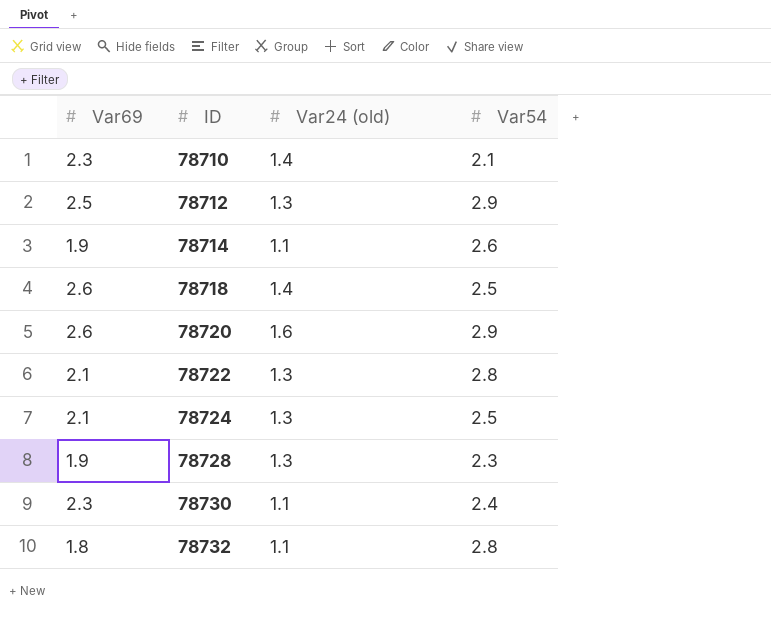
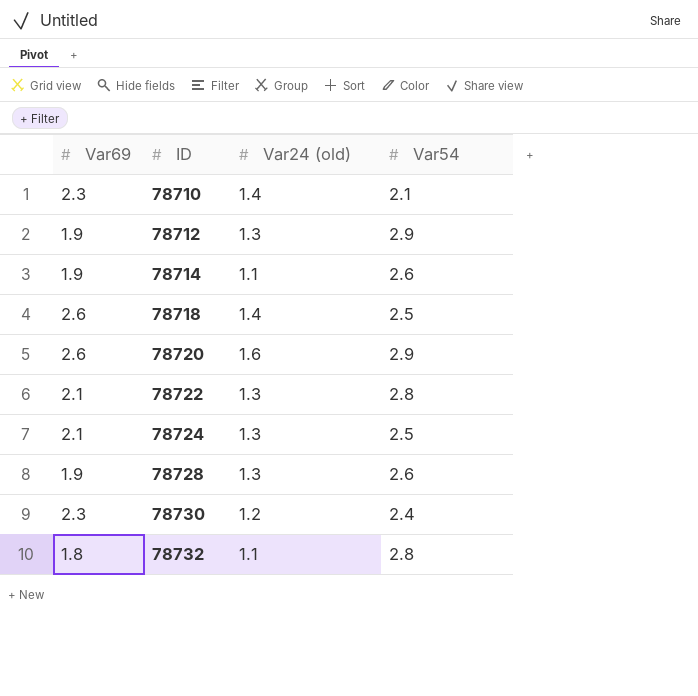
78712 | Var69: 2.5 -> 1.9
78728 | Var54: 2.3 -> 2.6
78730 | Var24 (old): 1.1 -> 1.2

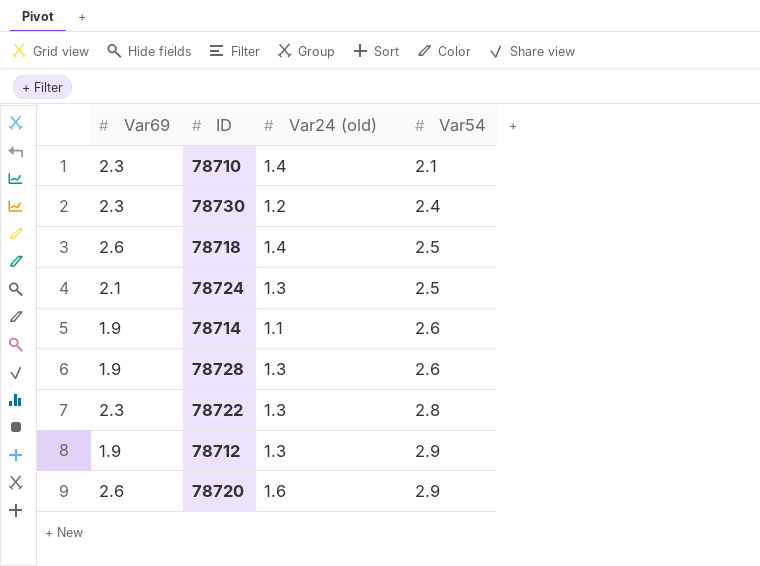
row order: ID ascending -> Var54 ascending
row 78732: 1.8 | 1.1 | 2.8 -> none
78722 | Var69: 2.1 -> 2.3

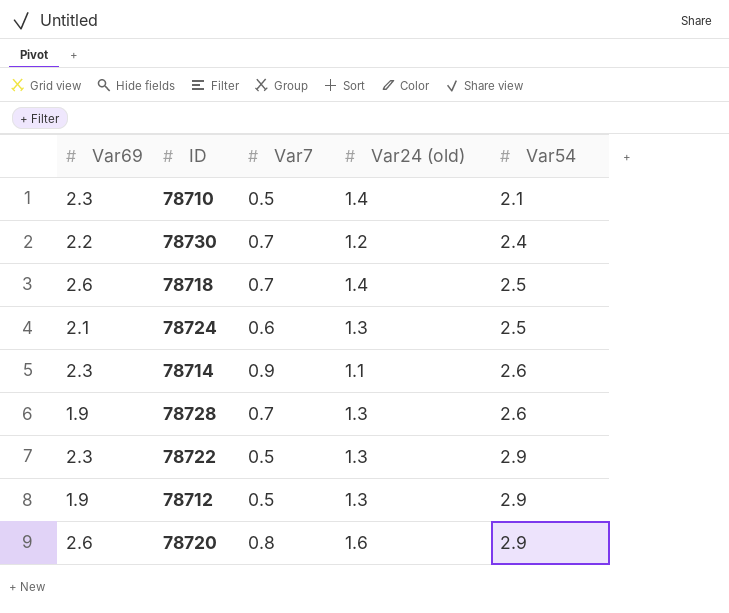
column Var7 | position: none -> 3
78730 | Var69: 2.3 -> 2.2
78714 | Var69: 1.9 -> 2.3
78722 | Var54: 2.8 -> 2.9

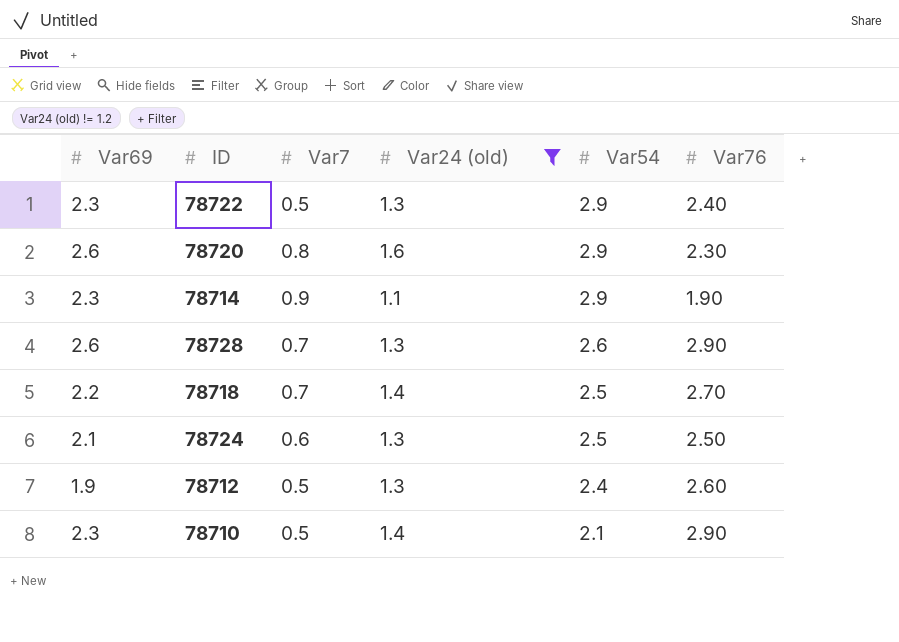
filter: none -> Var24 (old) != 1.2
row order: Var54 ascending -> Var54 descending
column Var76 | position: none -> 6
78714 | Var54: 2.6 -> 2.9
78728 | Var69: 1.9 -> 2.6
78718 | Var69: 2.6 -> 2.2
78712 | Var54: 2.9 -> 2.4

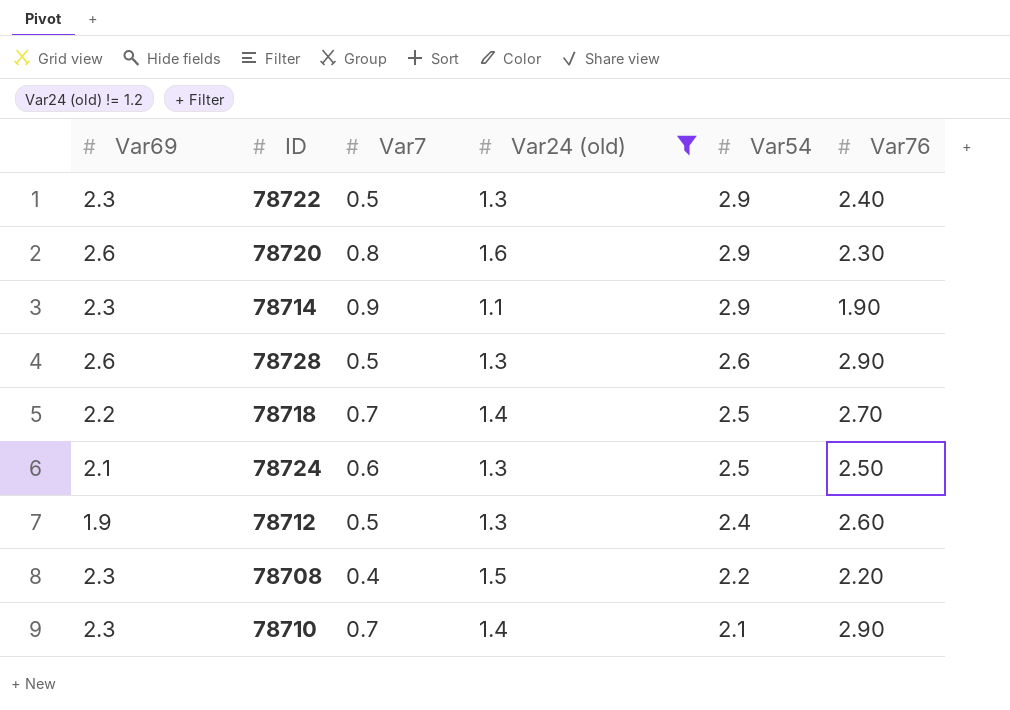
78728 | Var7: 0.7 -> 0.5
row 78708: none -> 2.3 | 0.4 | 1.5 | 2.2 | 2.20
78710 | Var7: 0.5 -> 0.7

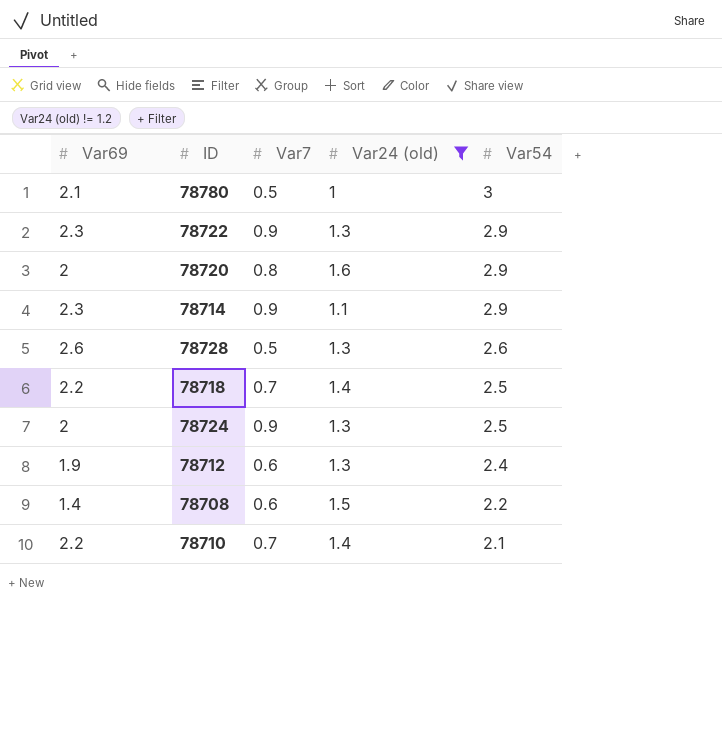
column Var76 | position: 6 -> none
row 78780: none -> 2.1 | 0.5 | 1 | 3
78722 | Var7: 0.5 -> 0.9
78720 | Var69: 2.6 -> 2
78724 | Var69: 2.1 -> 2
78724 | Var7: 0.6 -> 0.9
78712 | Var7: 0.5 -> 0.6
78708 | Var69: 2.3 -> 1.4
78708 | Var7: 0.4 -> 0.6
78710 | Var69: 2.3 -> 2.2

